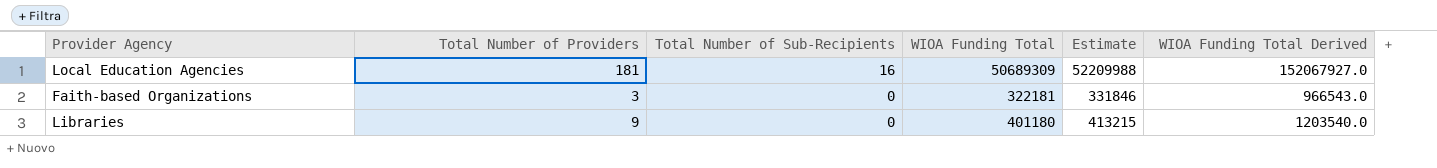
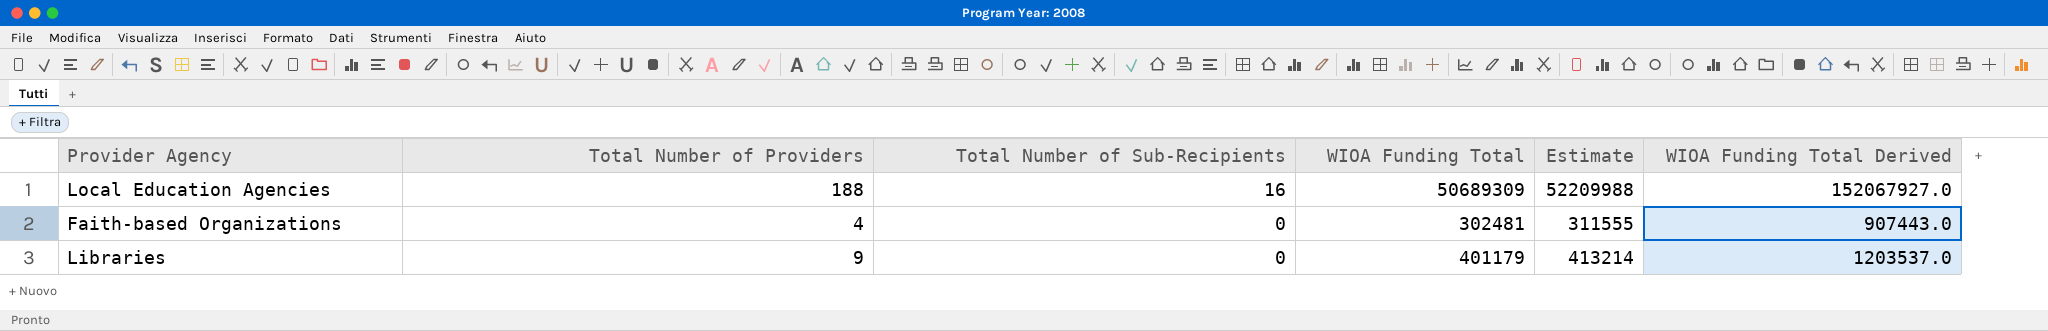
Local Education Agencies | Total Number of Providers: 181 -> 188
Faith-based Organizations | Total Number of Providers: 3 -> 4
Faith-based Organizations | WIOA Funding Total: 322181 -> 302481
Faith-based Organizations | Estimate: 331846 -> 311555
Faith-based Organizations | WIOA Funding Total Derived: 966543.0 -> 907443.0
Libraries | WIOA Funding Total: 401180 -> 401179
Libraries | Estimate: 413215 -> 413214
Libraries | WIOA Funding Total Derived: 1203540.0 -> 1203537.0

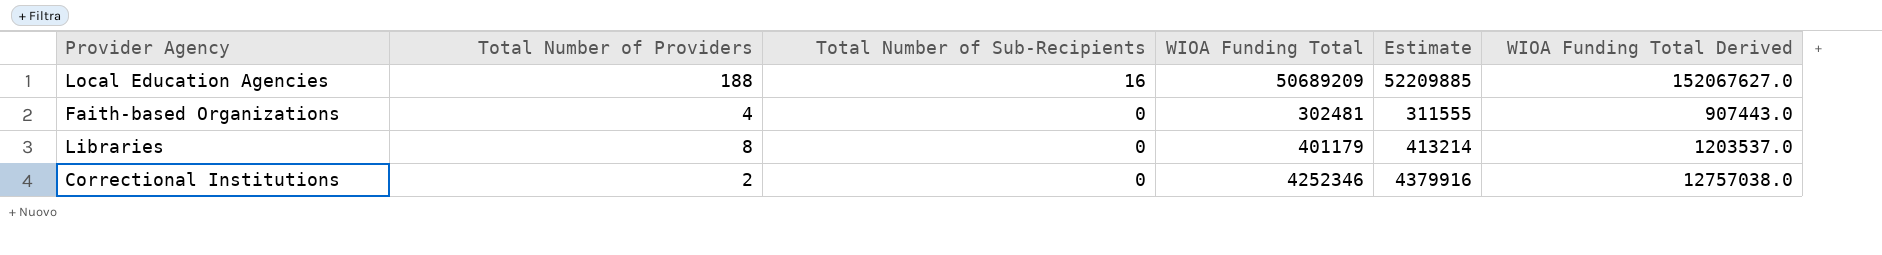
Local Education Agencies | WIOA Funding Total: 50689309 -> 50689209
Local Education Agencies | Estimate: 52209988 -> 52209885
Local Education Agencies | WIOA Funding Total Derived: 152067927.0 -> 152067627.0
Libraries | Total Number of Providers: 9 -> 8
row Correctional Institutions: none -> 2 | 0 | 4252346 | 4379916 | 12757038.0

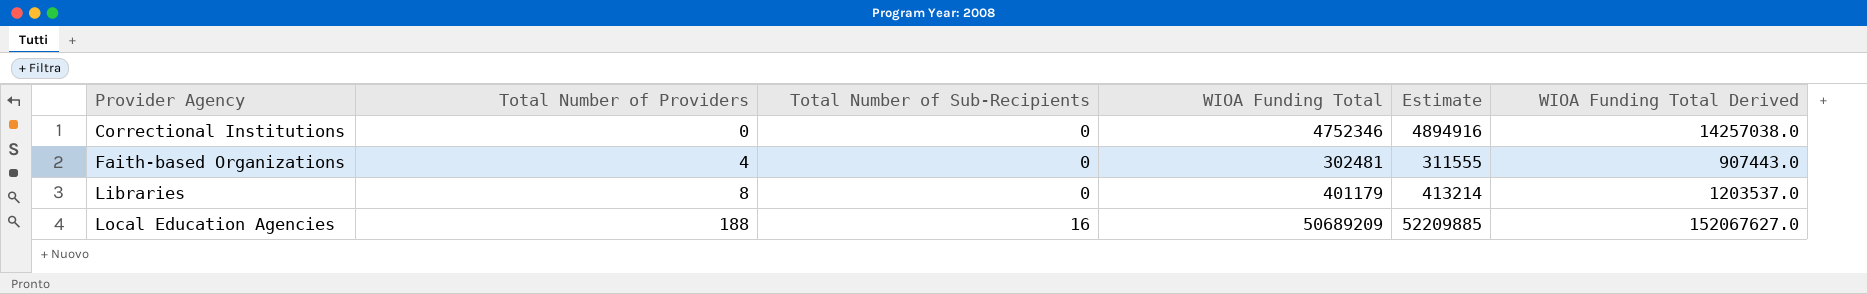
row order: Total Number of Sub-Recipients descending -> Provider Agency ascending
Correctional Institutions | Total Number of Providers: 2 -> 0
Correctional Institutions | WIOA Funding Total: 4252346 -> 4752346
Correctional Institutions | Estimate: 4379916 -> 4894916
Correctional Institutions | WIOA Funding Total Derived: 12757038.0 -> 14257038.0

